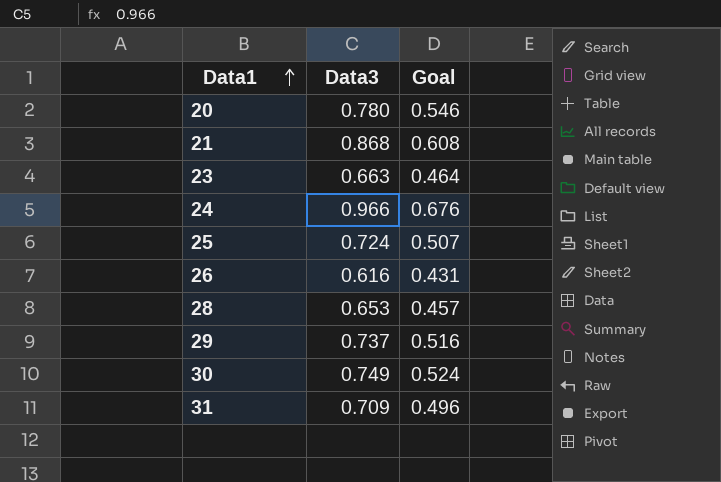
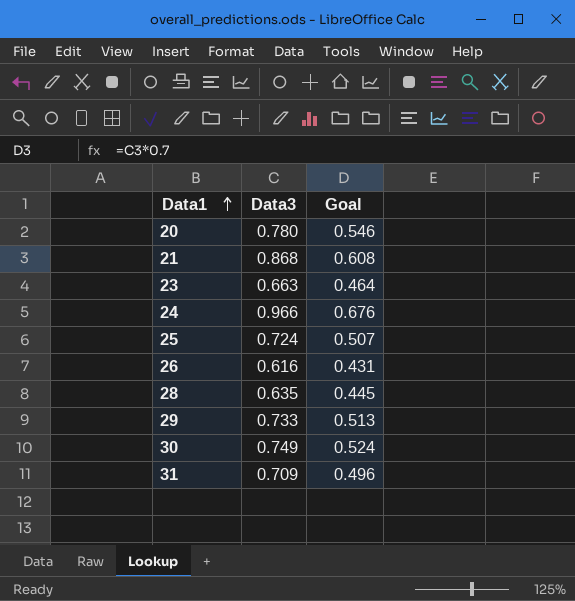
28 | Data3: 0.653 -> 0.635
28 | Goal: 0.457 -> 0.445
29 | Data3: 0.737 -> 0.733
29 | Goal: 0.516 -> 0.513

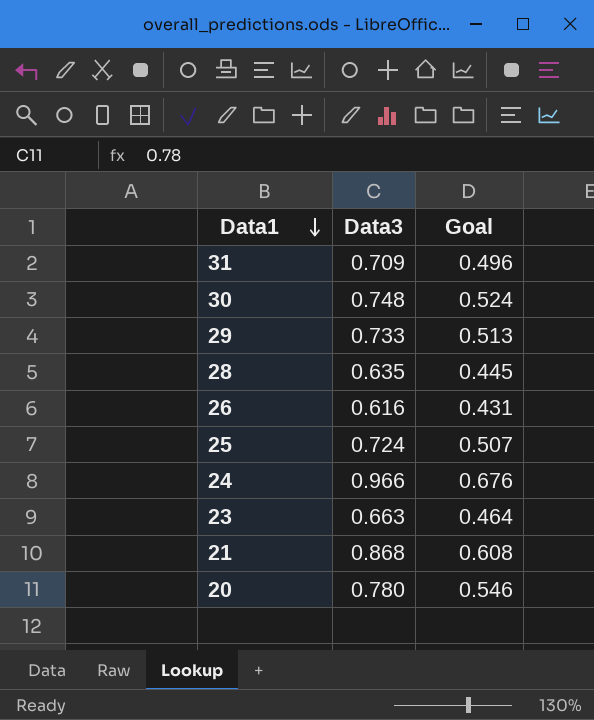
row order: Data1 ascending -> Data1 descending
30 | Data3: 0.749 -> 0.748

